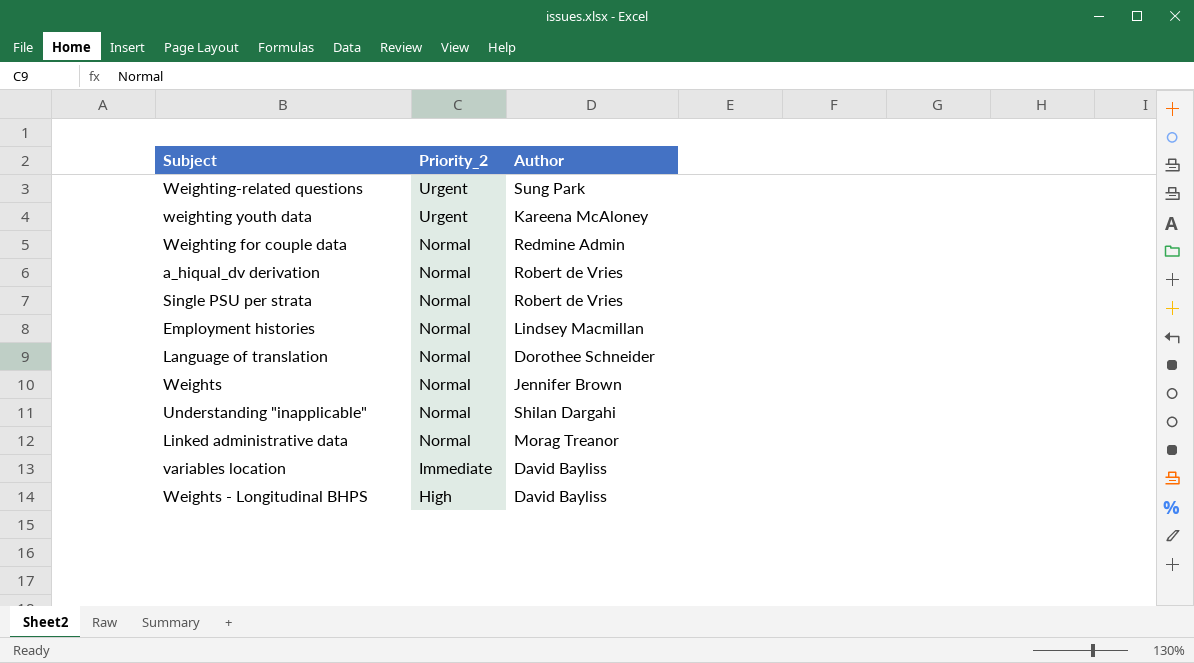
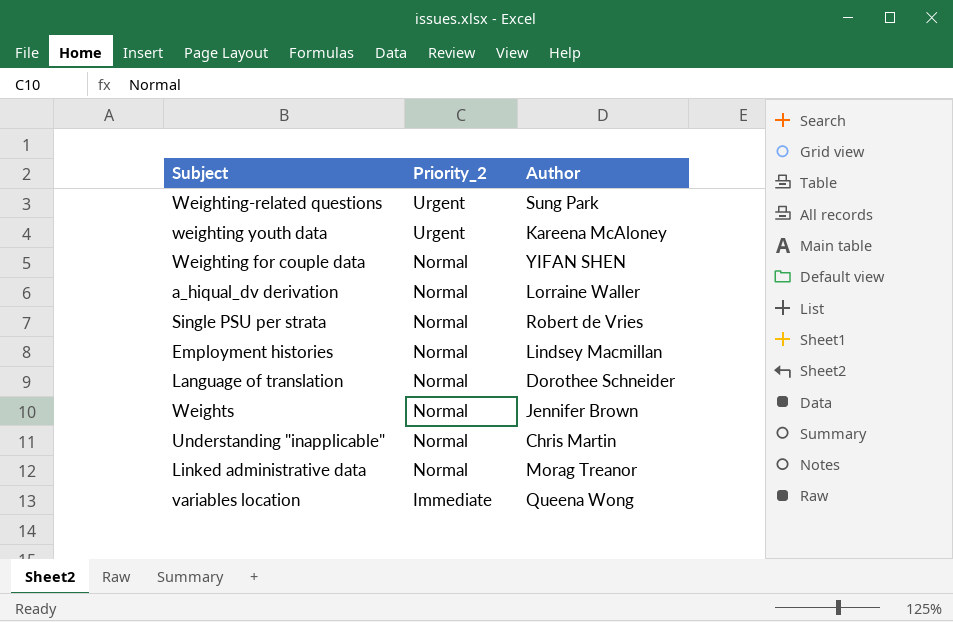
row Weights - Longitudinal BHPS: High | David Bayliss -> none
Weighting for couple data | Author: Redmine Admin -> YIFAN SHEN
a_hiqual_dv derivation | Author: Robert de Vries -> Lorraine Waller
Understanding "inapplicable" | Author: Shilan Dargahi -> Chris Martin
variables location | Author: David Bayliss -> Queena Wong

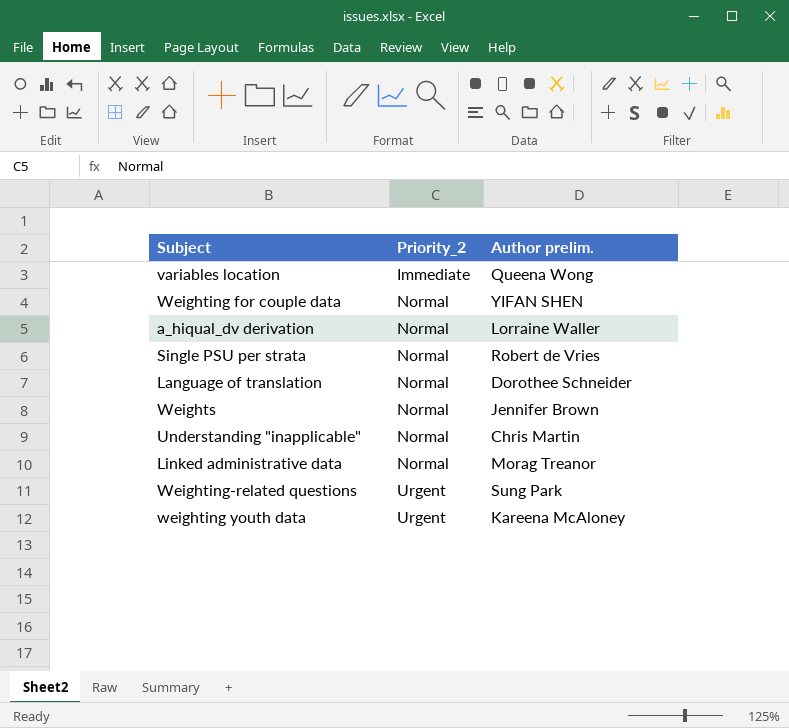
row order: Priority_2 descending -> Priority_2 ascending
column name: Author -> Author prelim.
row Employment histories: Normal | Lindsey Macmillan -> none

